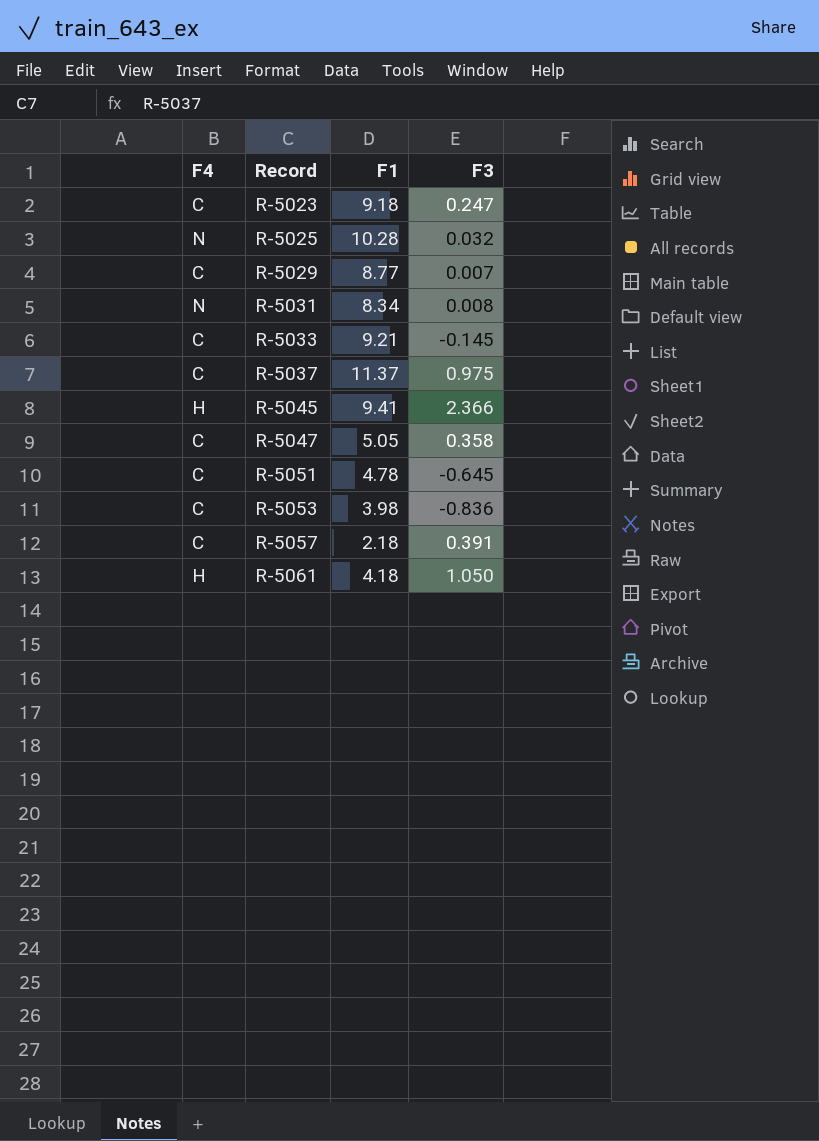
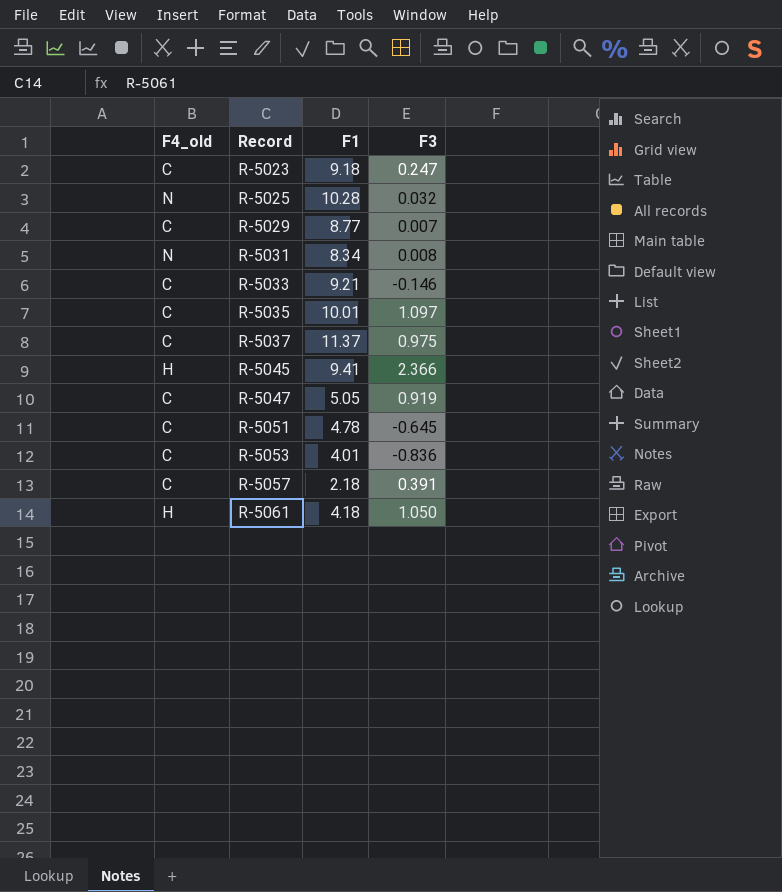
column name: F4 -> F4_old
R-5033 | F3: -0.145 -> -0.146
row R-5035: none -> C | 10.01 | 1.097
R-5047 | F3: 0.358 -> 0.919
R-5053 | F1: 3.98 -> 4.01

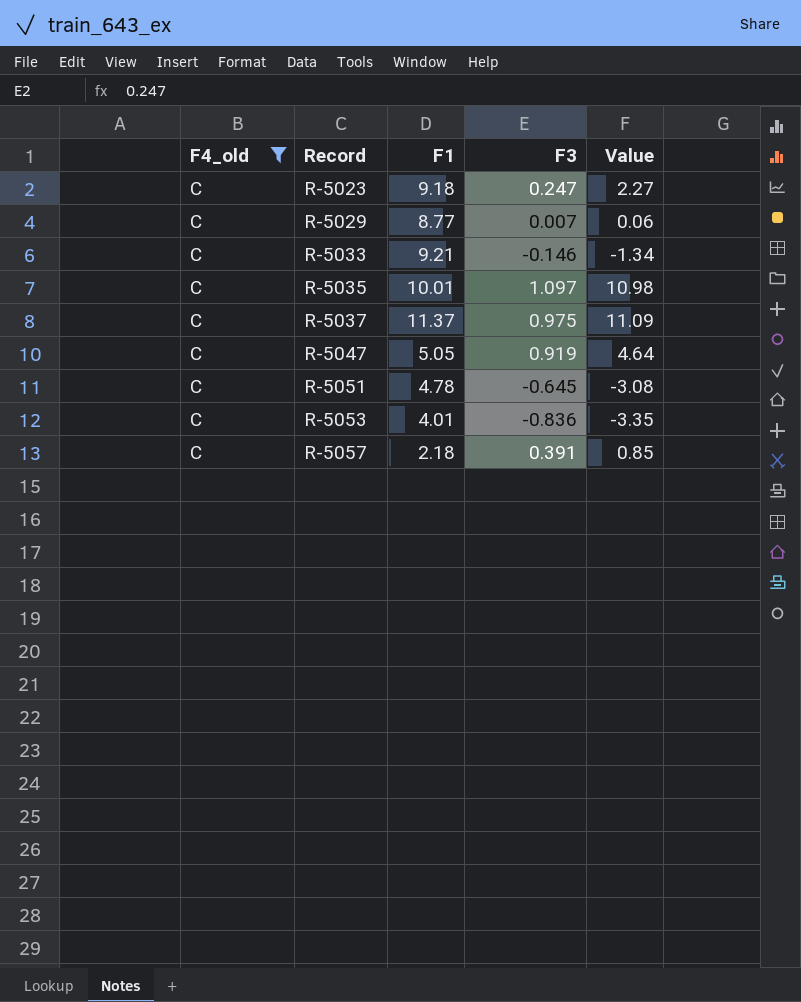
filter: none -> F4_old = C
column Value | formula: none -> [F1] * [F3]

